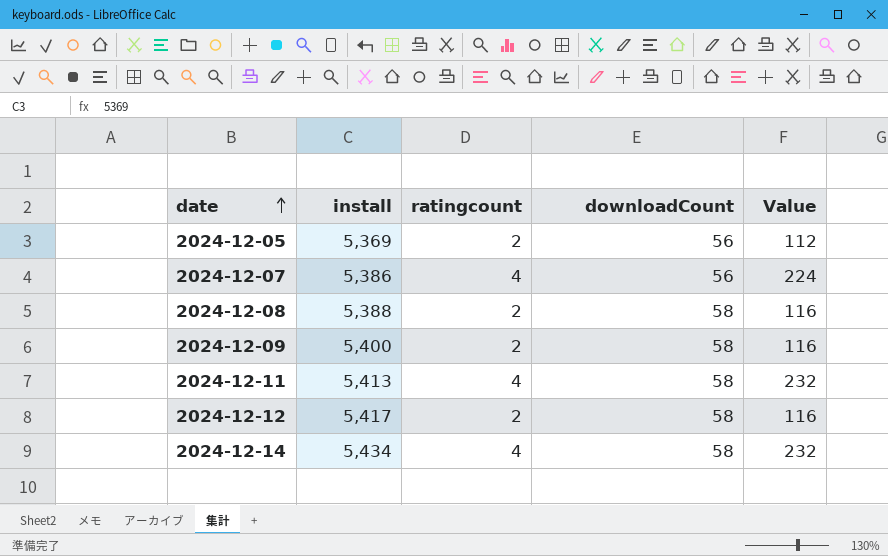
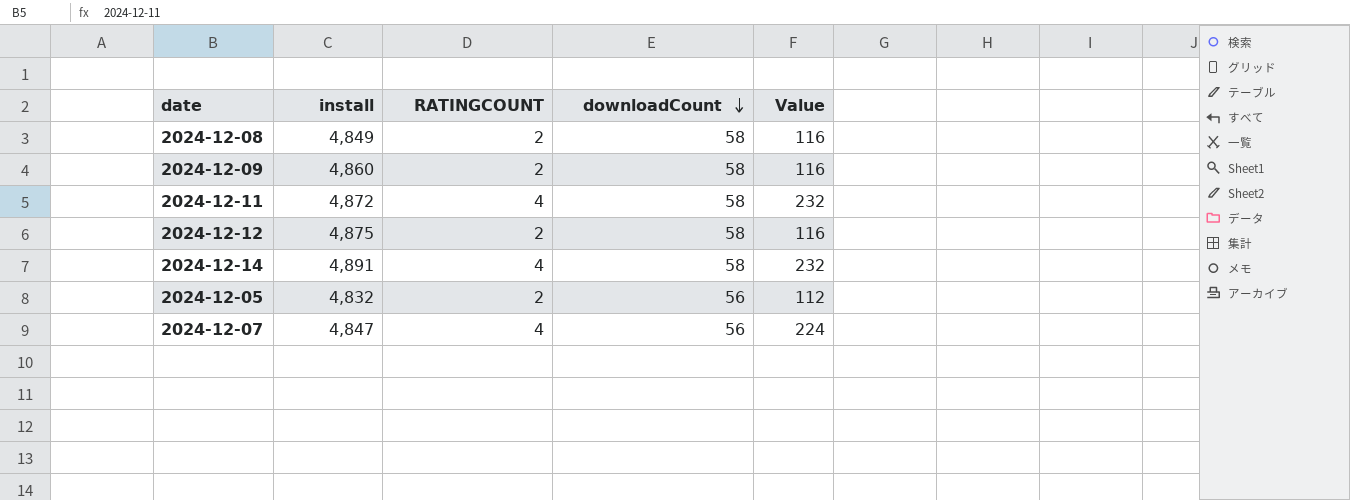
row order: date ascending -> downloadCount descending
column name: ratingcount -> RATINGCOUNT
2024-12-08 | install: 5,388 -> 4,849
2024-12-09 | install: 5,400 -> 4,860
2024-12-11 | install: 5,413 -> 4,872
2024-12-12 | install: 5,417 -> 4,875
2024-12-14 | install: 5,434 -> 4,891
2024-12-05 | install: 5,369 -> 4,832
2024-12-07 | install: 5,386 -> 4,847

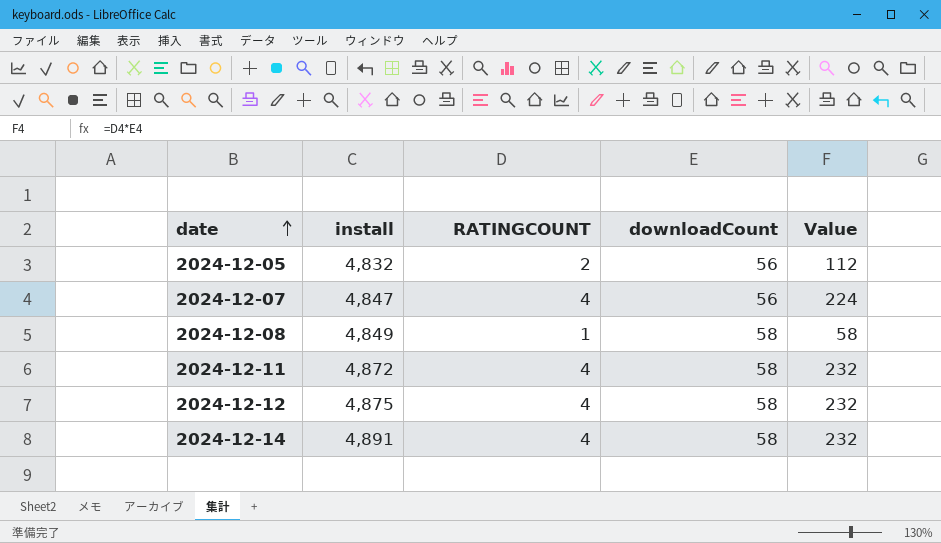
row order: downloadCount descending -> date ascending
row 2024-12-09: 4,860 | 2 | 58 | 116 -> none
2024-12-08 | RATINGCOUNT: 2 -> 1
2024-12-08 | Value: 116 -> 58
2024-12-12 | RATINGCOUNT: 2 -> 4
2024-12-12 | Value: 116 -> 232

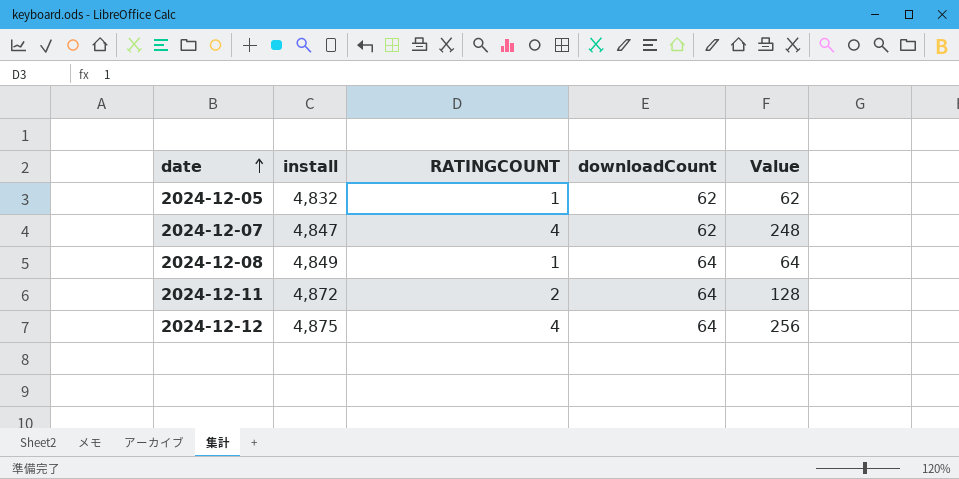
row 2024-12-14: 4,891 | 4 | 58 | 232 -> none
2024-12-05 | RATINGCOUNT: 2 -> 1
2024-12-05 | downloadCount: 56 -> 62
2024-12-05 | Value: 112 -> 62
2024-12-07 | downloadCount: 56 -> 62
2024-12-07 | Value: 224 -> 248
2024-12-08 | downloadCount: 58 -> 64
2024-12-08 | Value: 58 -> 64
2024-12-11 | RATINGCOUNT: 4 -> 2
2024-12-11 | downloadCount: 58 -> 64
2024-12-11 | Value: 232 -> 128
2024-12-12 | downloadCount: 58 -> 64
2024-12-12 | Value: 232 -> 256

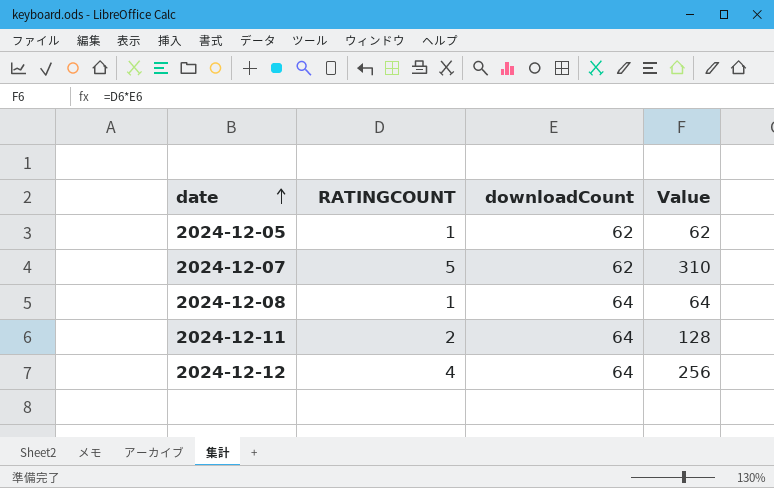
column install | position: 2 -> none
2024-12-07 | RATINGCOUNT: 4 -> 5
2024-12-07 | Value: 248 -> 310

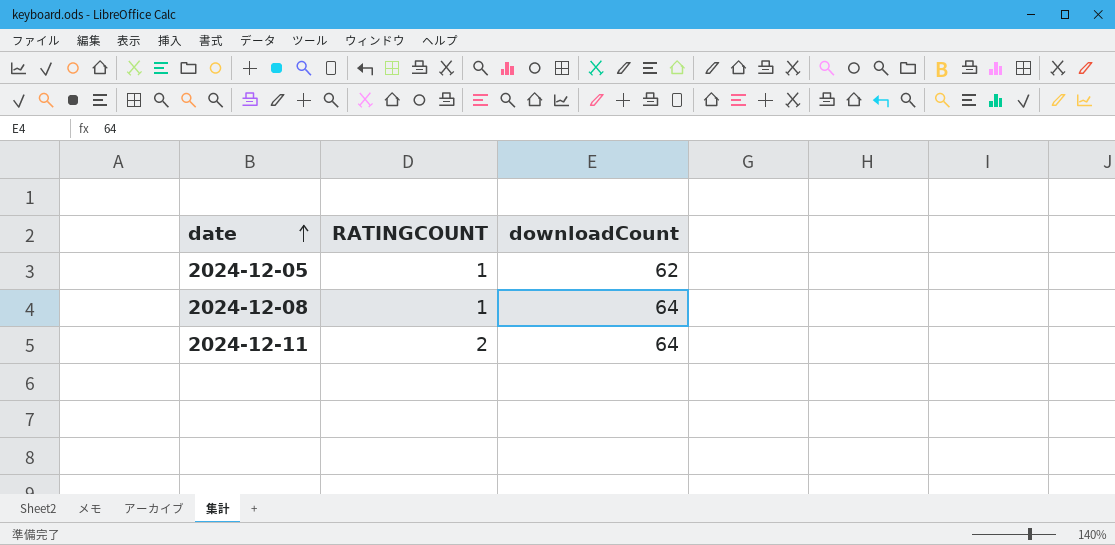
column Value | formula: [RATINGCOUNT] * [downloadCount] -> none
row 2024-12-07: 5 | 62 | 310 -> none
row 2024-12-12: 4 | 64 | 256 -> none

